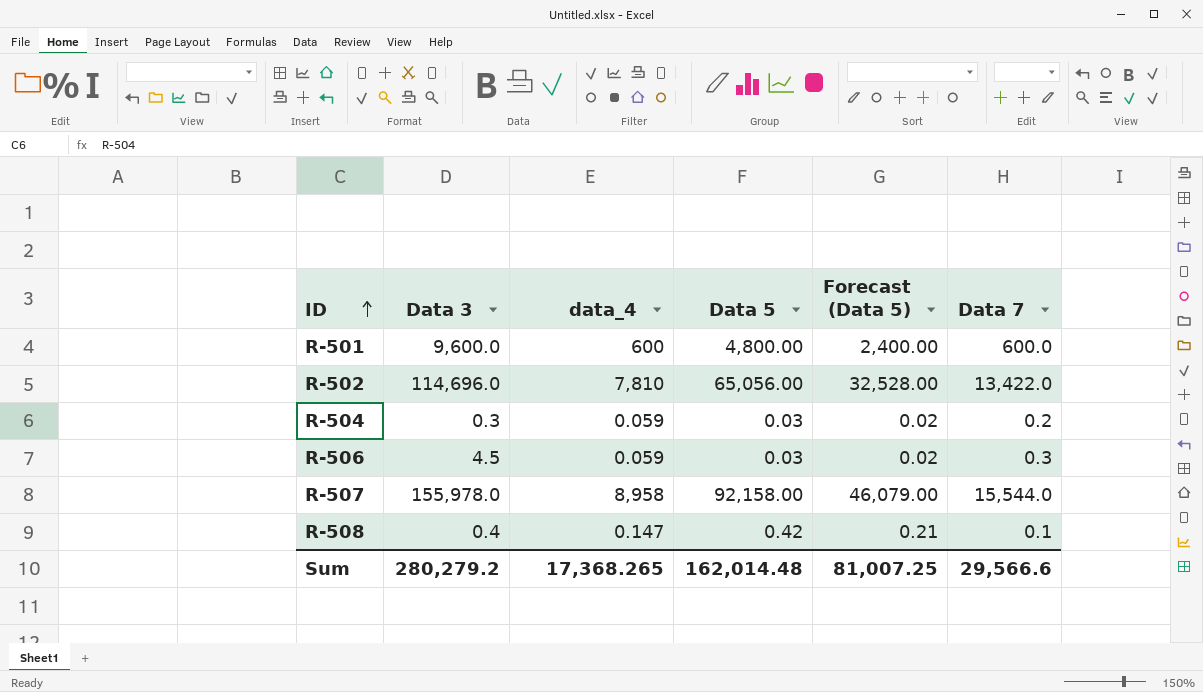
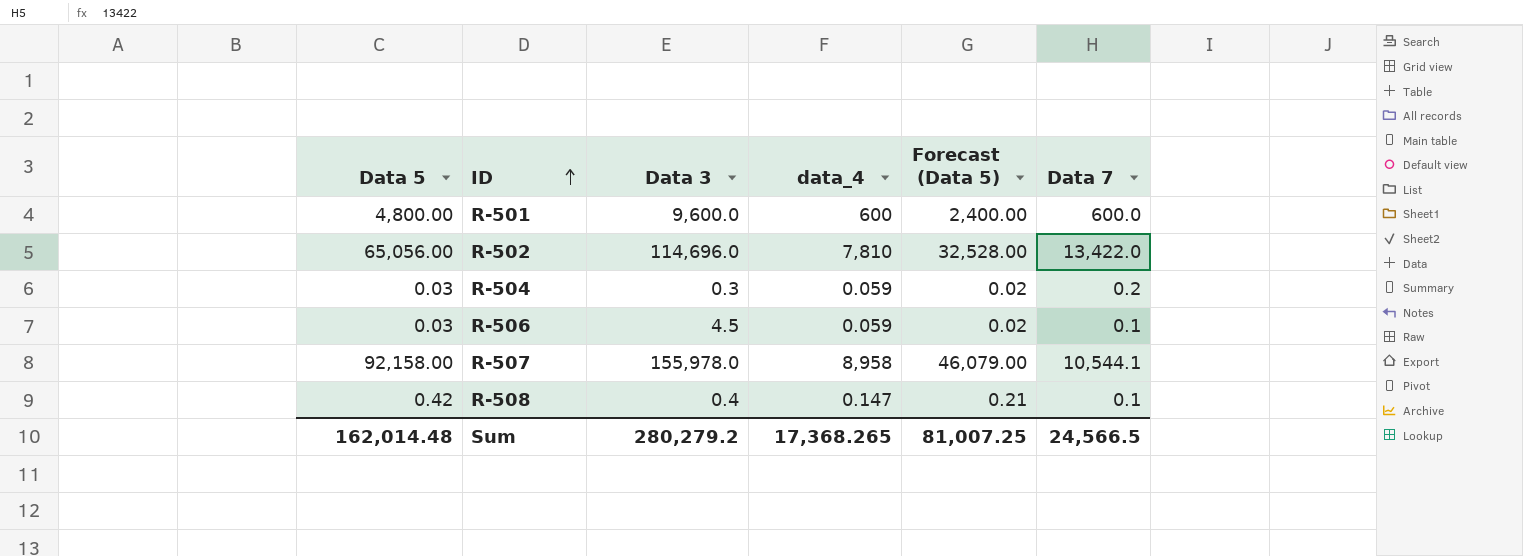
column Data 5 | position: 4 -> 1
R-506 | Data 7: 0.3 -> 0.1
R-507 | Data 7: 15,544.0 -> 10,544.1
Sum | Data 7: 29,566.6 -> 24,566.5

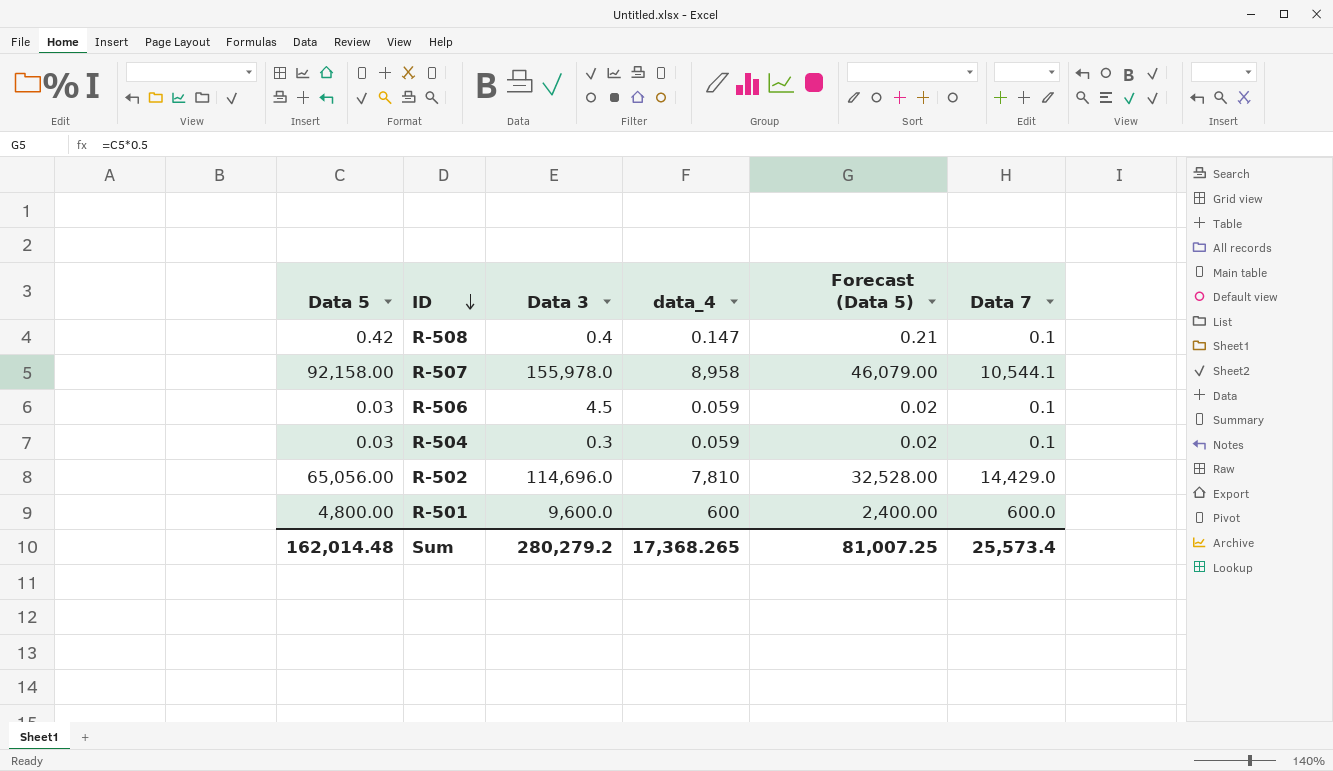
row order: ID ascending -> ID descending
R-504 | Data 7: 0.2 -> 0.1
R-502 | Data 7: 13,422.0 -> 14,429.0
Sum | Data 7: 24,566.5 -> 25,573.4

